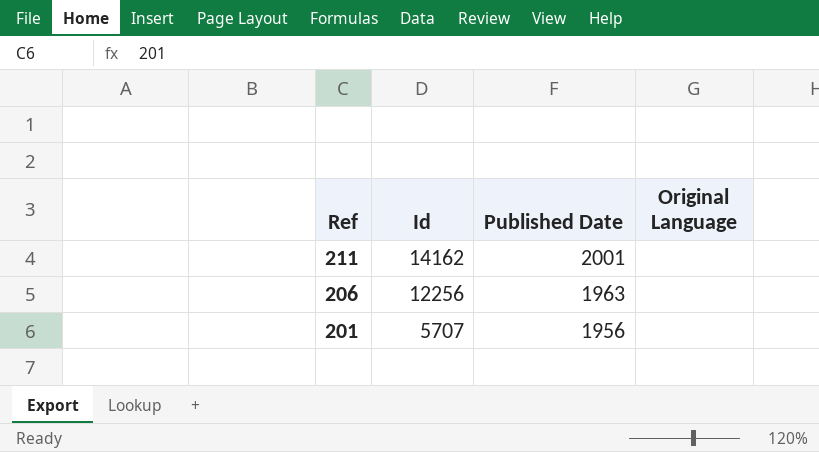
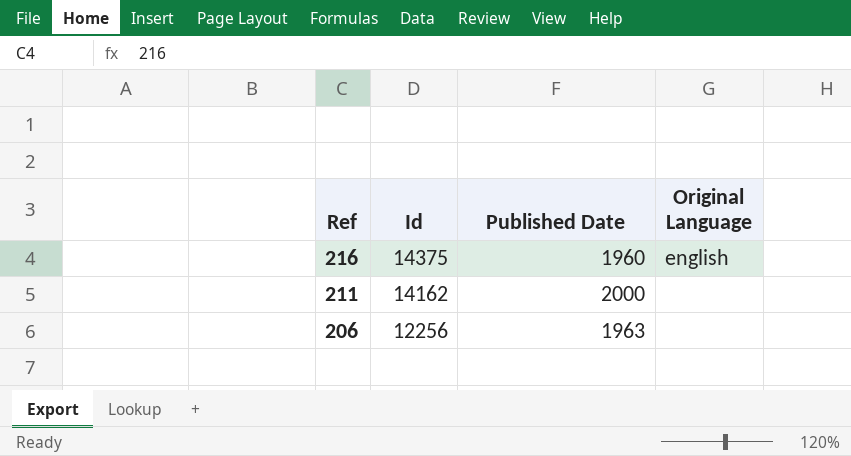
row 201: 5707 | 1956 | none -> none
row 216: none -> 14375 | 1960 | english
211 | Published Date: 2001 -> 2000

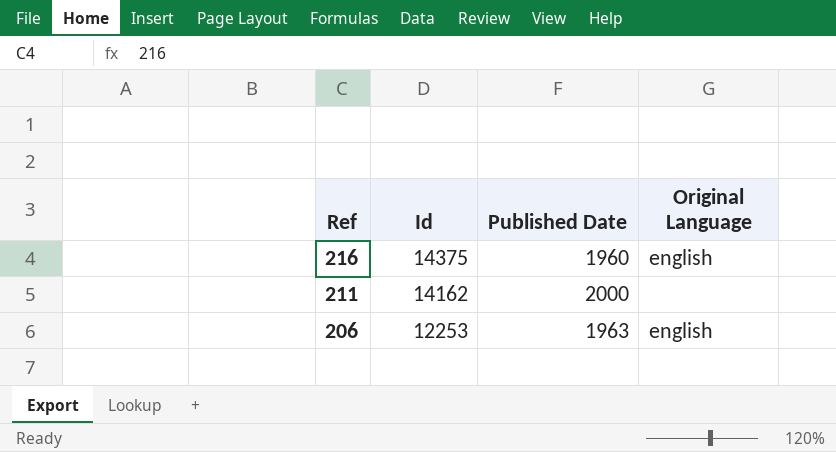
206 | Id: 12256 -> 12253
206 | Original Language: none -> english

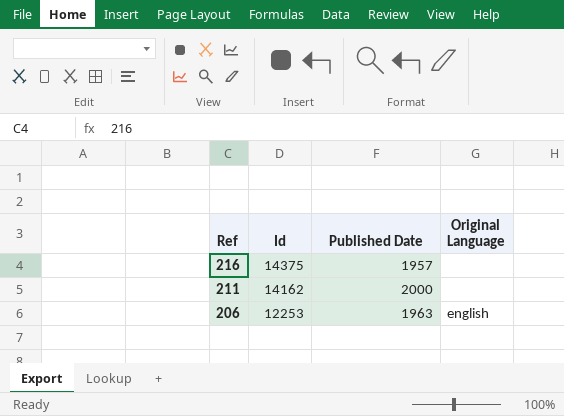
216 | Published Date: 1960 -> 1957
216 | Original Language: english -> none

